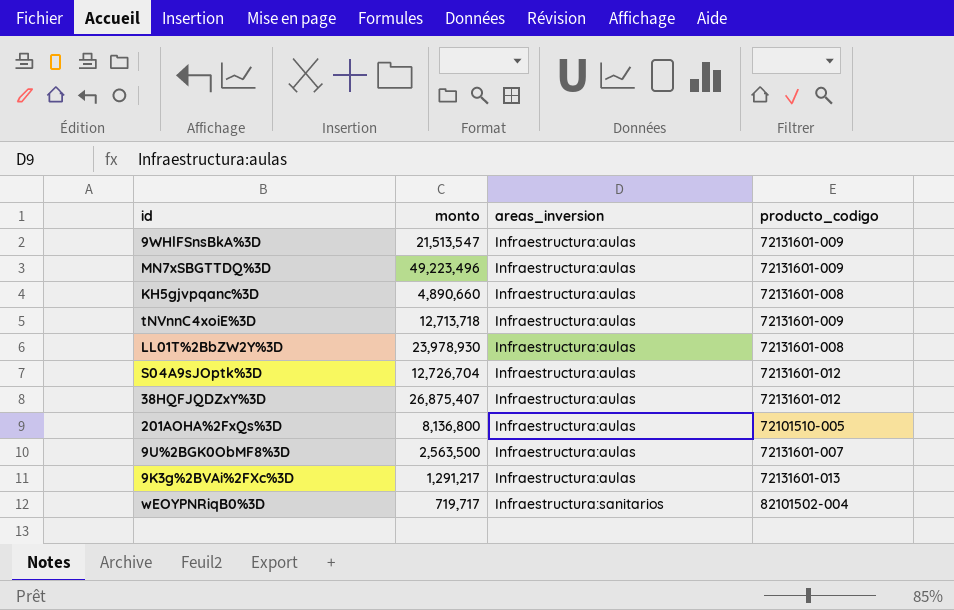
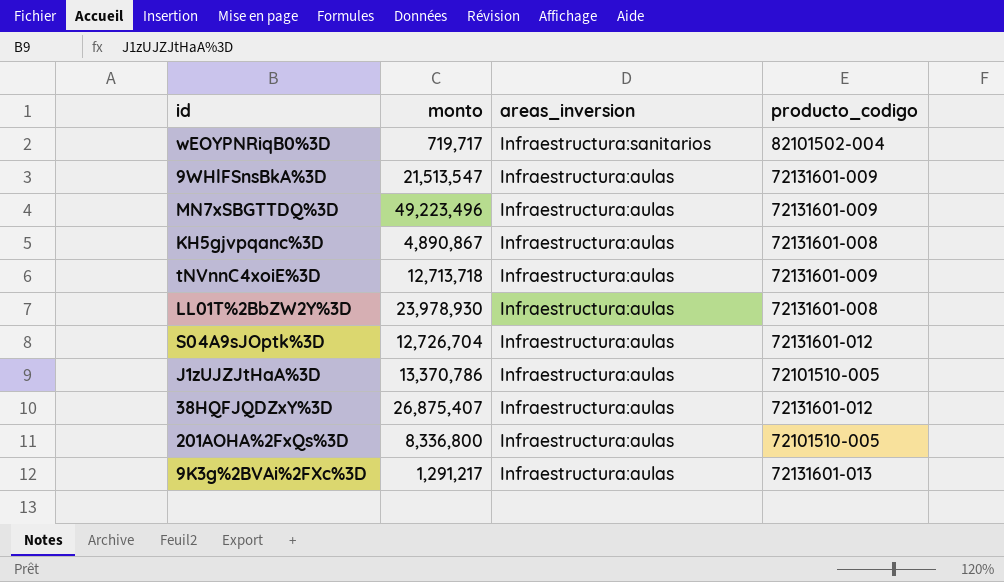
row order: areas_inversion ascending -> areas_inversion descending
row 9U%2BGK0ObMF8%3D: 2,563,500 | Infraestructura:aulas | 72131601-007 -> none
KH5gjvpqanc%3D | monto: 4,890,660 -> 4,890,867
row J1zUJZJtHaA%3D: none -> 13,370,786 | Infraestructura:aulas | 72101510-005
201AOHA%2FxQs%3D | monto: 8,136,800 -> 8,336,800

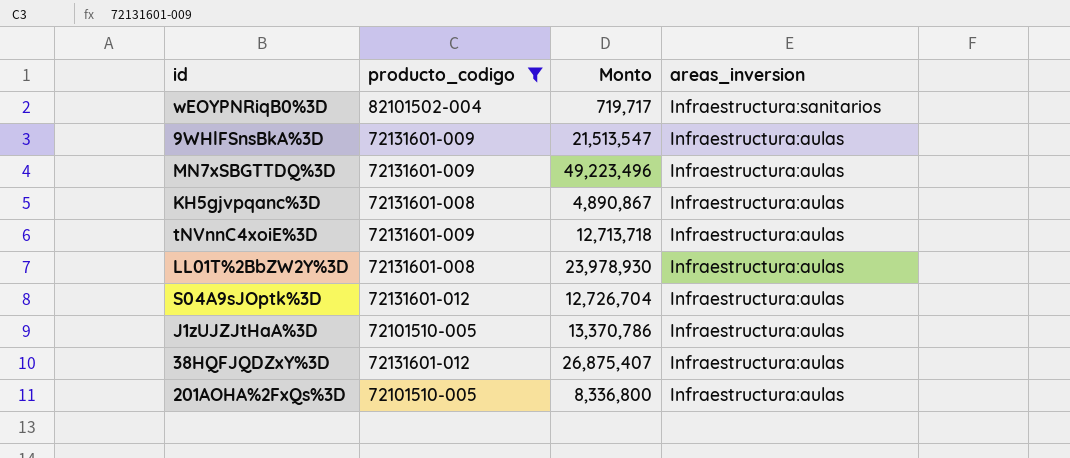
filter: none -> producto_codigo != 72131601-013
column producto_codigo | position: 4 -> 2
column name: monto -> Monto

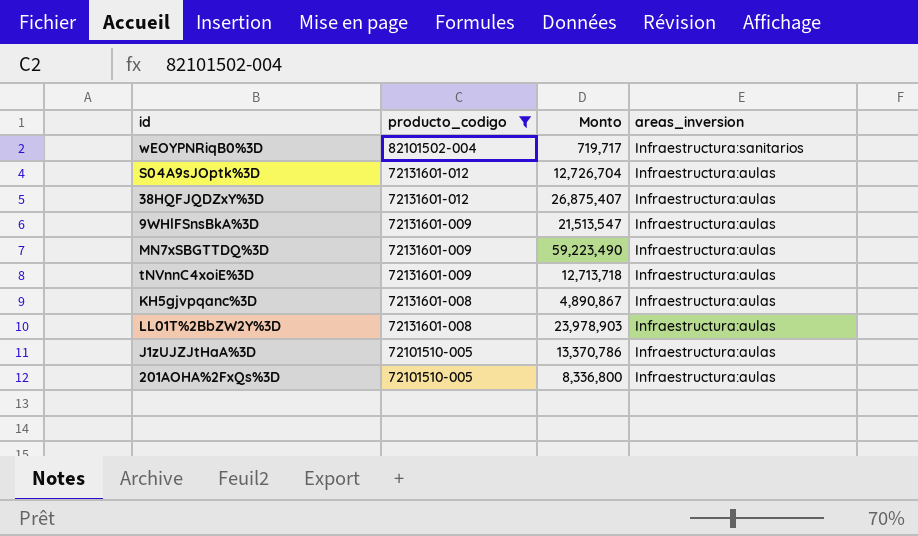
row order: areas_inversion descending -> producto_codigo descending
MN7xSBGTTDQ%3D | Monto: 49,223,496 -> 59,223,490
LL01T%2BbZW2Y%3D | Monto: 23,978,930 -> 23,978,903

